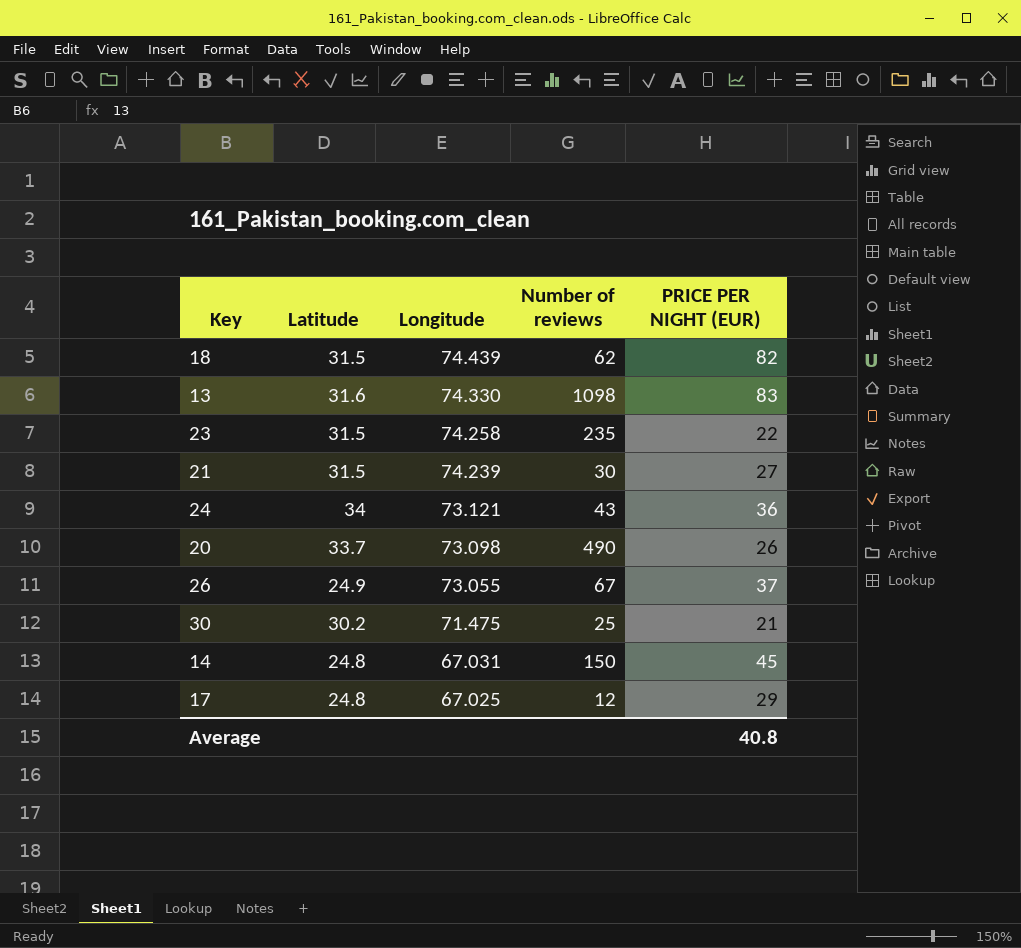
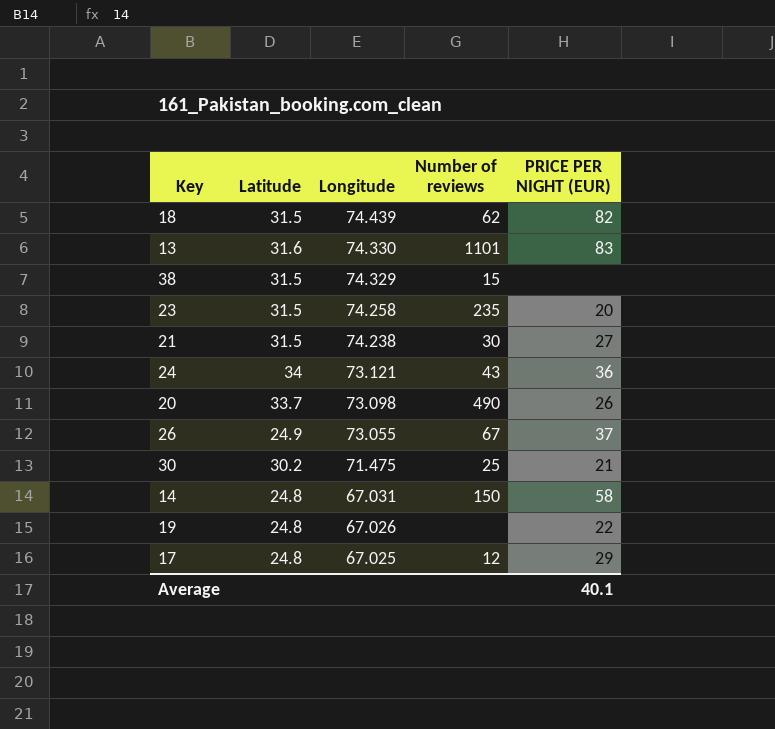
13 | Number of reviews: 1098 -> 1101
row 38: none -> 31.5 | 74.329 | 15 | none
23 | PRICE PER NIGHT (EUR): 22 -> 20
21 | Longitude: 74.239 -> 74.238
14 | PRICE PER NIGHT (EUR): 45 -> 58
row 19: none -> 24.8 | 67.026 | none | 22
Average | PRICE PER NIGHT (EUR): 40.8 -> 40.1

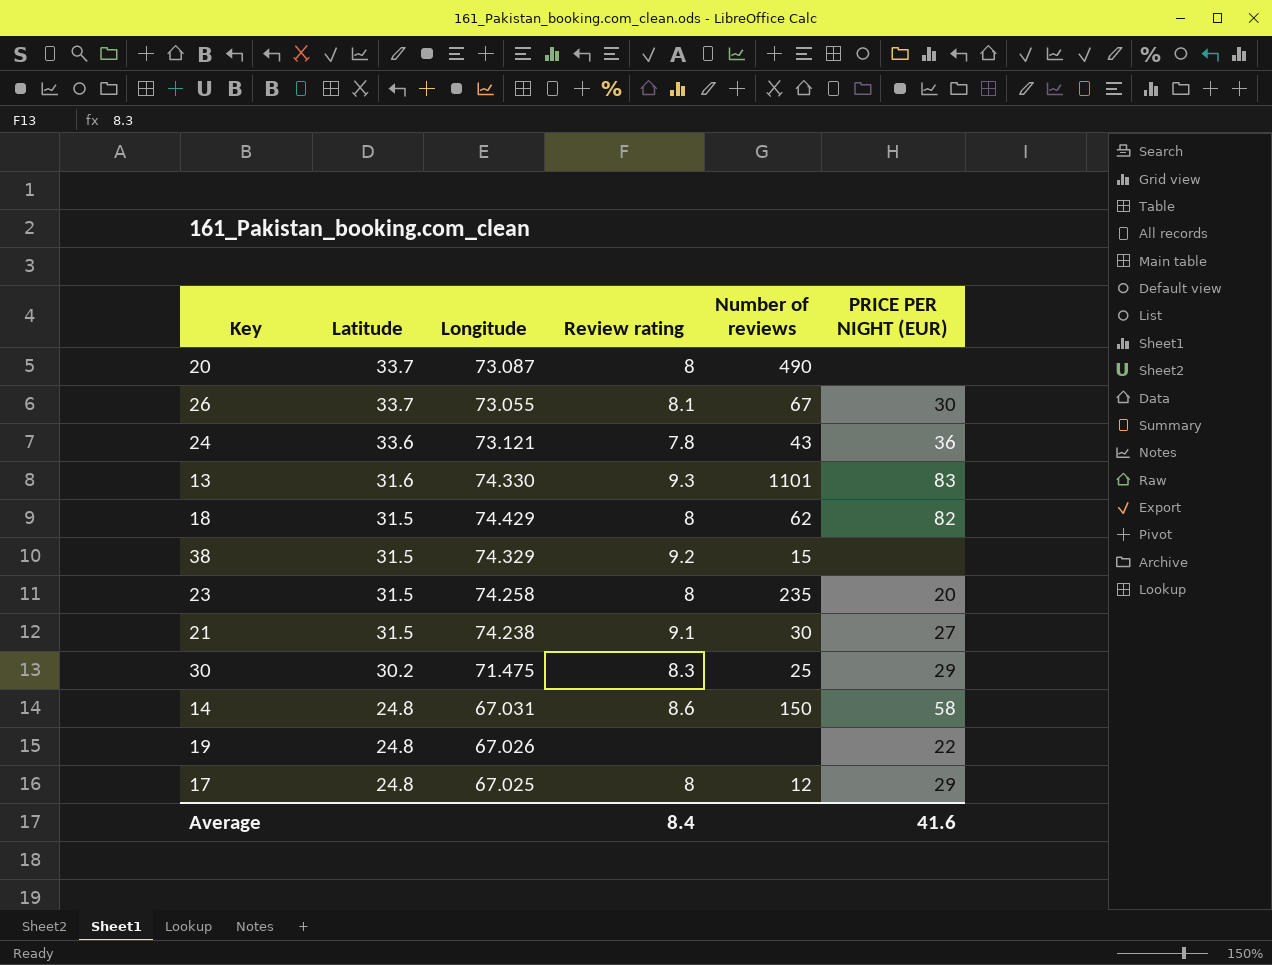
row order: Longitude descending -> Latitude descending
column Review rating | position: none -> 4
20 | Longitude: 73.098 -> 73.087
20 | PRICE PER NIGHT (EUR): 26 -> none
26 | Latitude: 24.9 -> 33.7
26 | PRICE PER NIGHT (EUR): 37 -> 30
24 | Latitude: 34 -> 33.6
18 | Longitude: 74.439 -> 74.429
30 | PRICE PER NIGHT (EUR): 21 -> 29
Average | PRICE PER NIGHT (EUR): 40.1 -> 41.6

